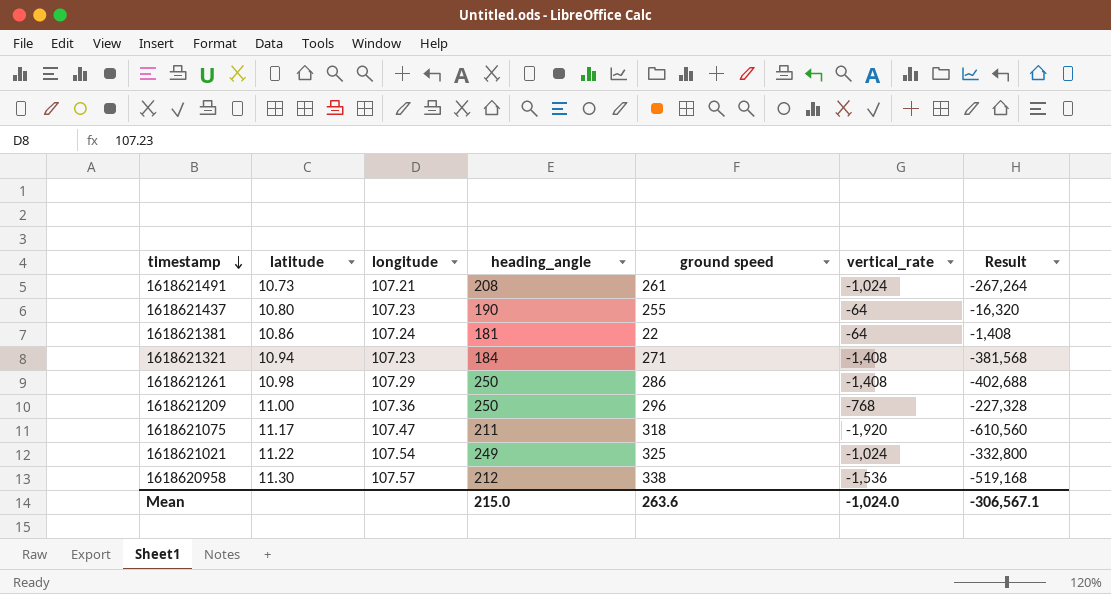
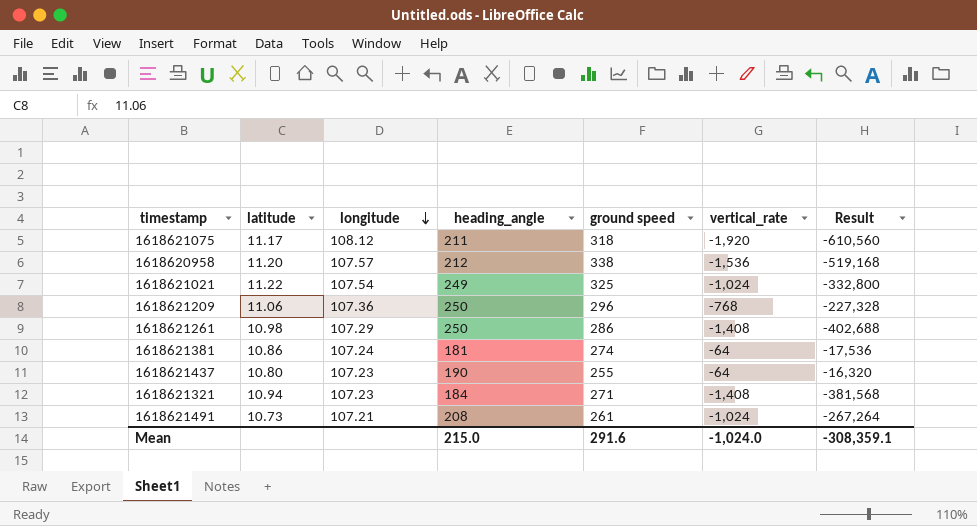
row order: timestamp descending -> longitude descending
1618621075 | longitude: 107.47 -> 108.12
1618620958 | latitude: 11.30 -> 11.20
1618621209 | latitude: 11.00 -> 11.06
1618621381 | ground speed: 22 -> 274
1618621381 | Result: -1,408 -> -17,536
Mean | ground speed: 263.6 -> 291.6
Mean | Result: -306,567.1 -> -308,359.1

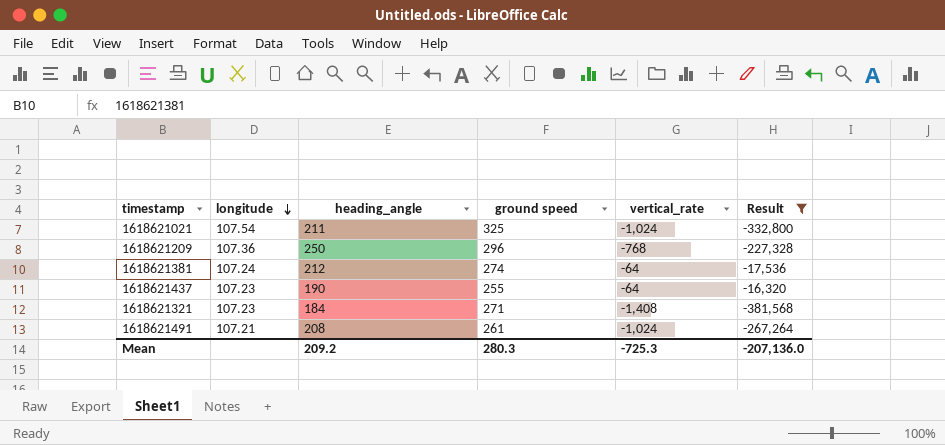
filter: none -> Result >= -381,568
column latitude | position: 2 -> none
1618621021 | heading_angle: 249 -> 211
1618621381 | heading_angle: 181 -> 212
Mean | heading_angle: 215.0 -> 209.2
Mean | ground speed: 291.6 -> 280.3
Mean | vertical_rate: -1,024.0 -> -725.3
Mean | Result: -308,359.1 -> -207,136.0

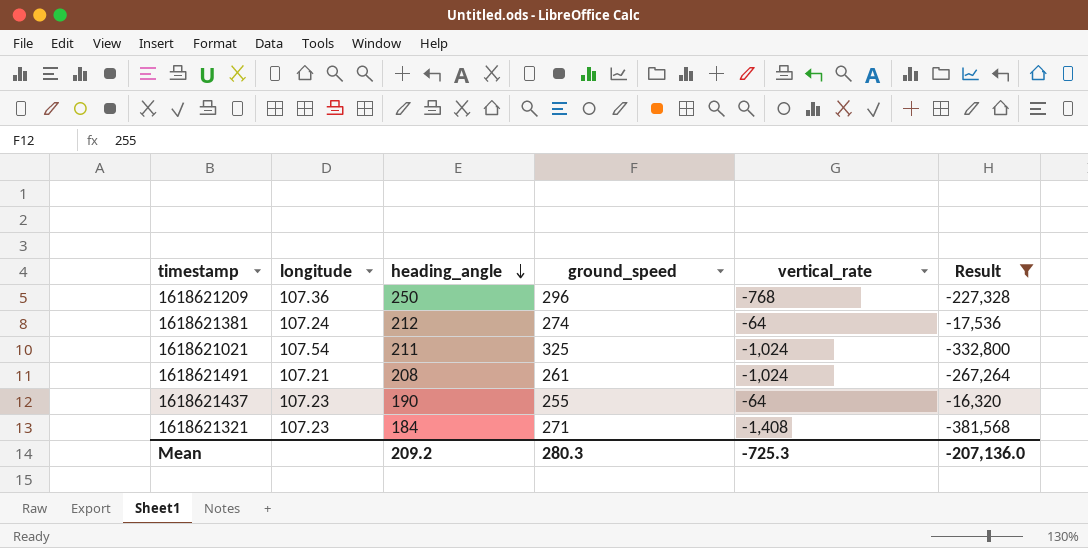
row order: longitude descending -> heading_angle descending
column name: ground speed -> ground_speed

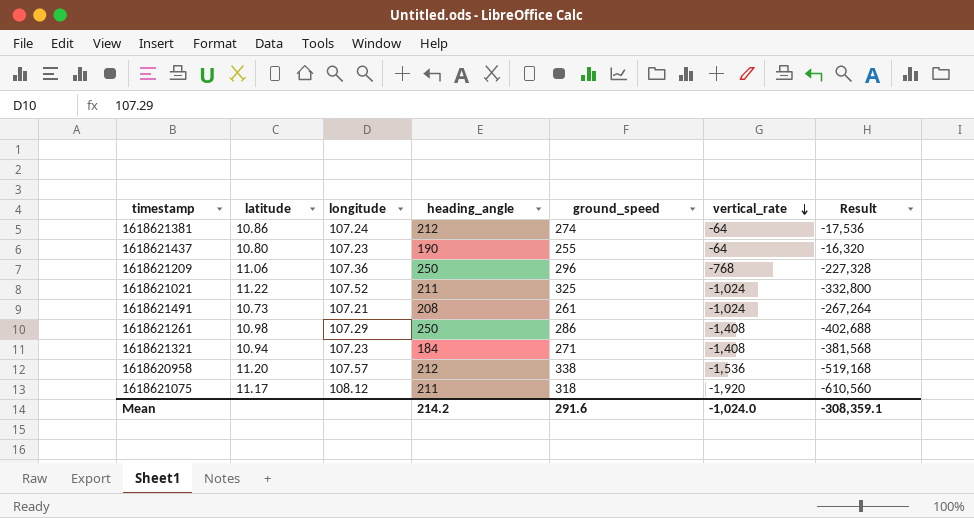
filter: Result >= -381,568 -> none
row order: heading_angle descending -> vertical_rate descending
column latitude | position: none -> 2
1618621021 | longitude: 107.54 -> 107.52
Mean | heading_angle: 209.2 -> 214.2
Mean | ground_speed: 280.3 -> 291.6
Mean | vertical_rate: -725.3 -> -1,024.0
Mean | Result: -207,136.0 -> -308,359.1

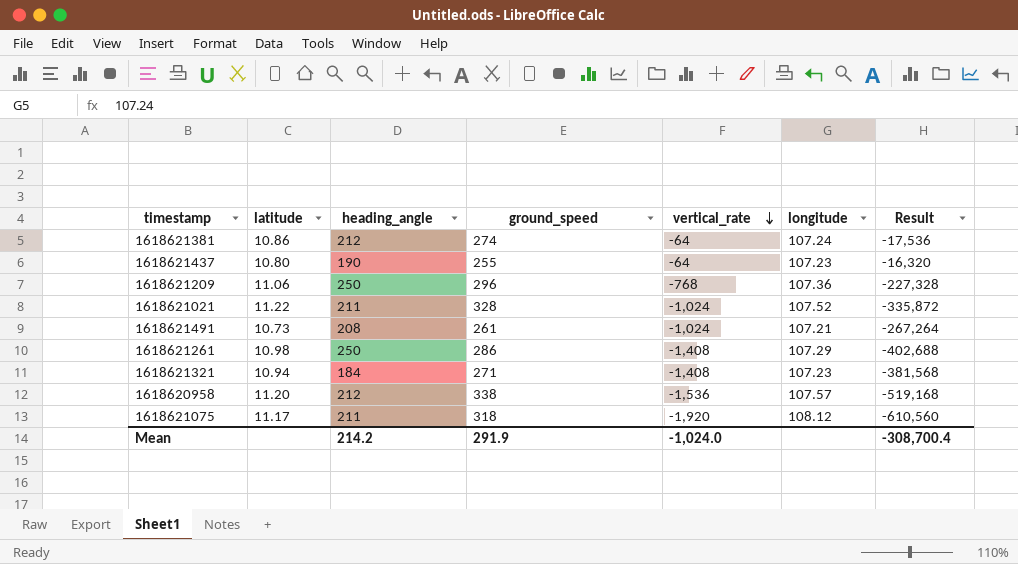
column longitude | position: 3 -> 6
1618621021 | ground_speed: 325 -> 328
1618621021 | Result: -332,800 -> -335,872
Mean | ground_speed: 291.6 -> 291.9
Mean | Result: -308,359.1 -> -308,700.4

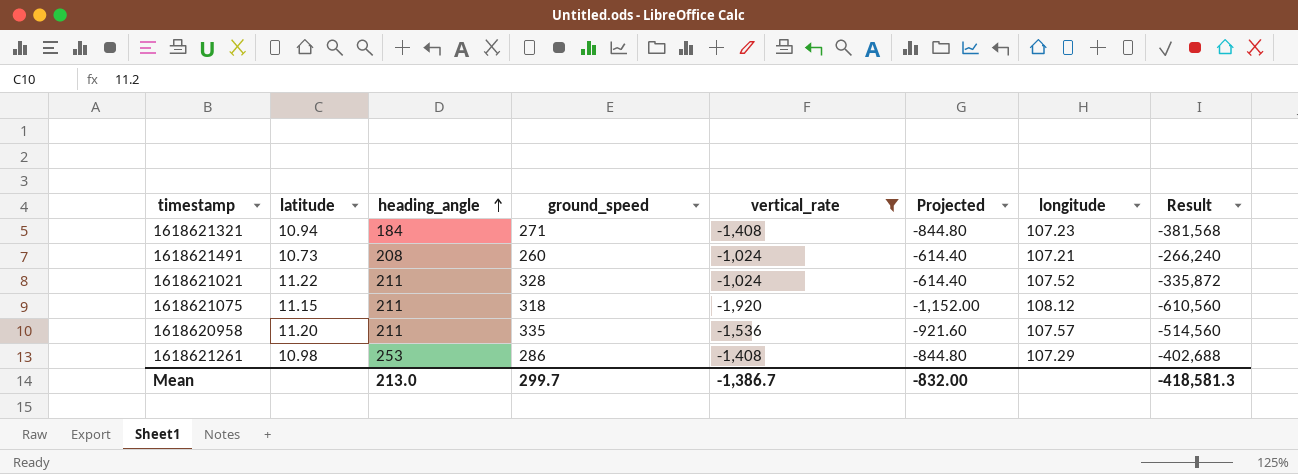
filter: none -> vertical_rate <= -1,024
row order: vertical_rate descending -> heading_angle ascending
column Projected | formula: none -> [vertical_rate] * 0.6
1618621491 | ground_speed: 261 -> 260
1618621491 | Result: -267,264 -> -266,240
1618621075 | latitude: 11.17 -> 11.15
1618620958 | heading_angle: 212 -> 211
1618620958 | ground_speed: 338 -> 335
1618620958 | Result: -519,168 -> -514,560
1618621261 | heading_angle: 250 -> 253
Mean | heading_angle: 214.2 -> 213.0
Mean | ground_speed: 291.9 -> 299.7
Mean | vertical_rate: -1,024.0 -> -1,386.7
Mean | Result: -308,700.4 -> -418,581.3

